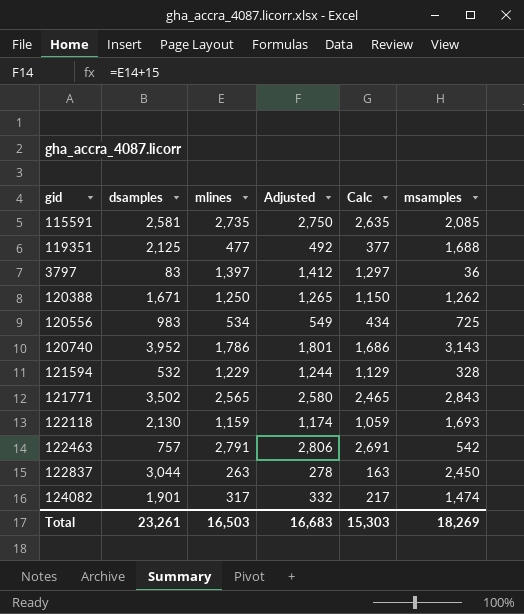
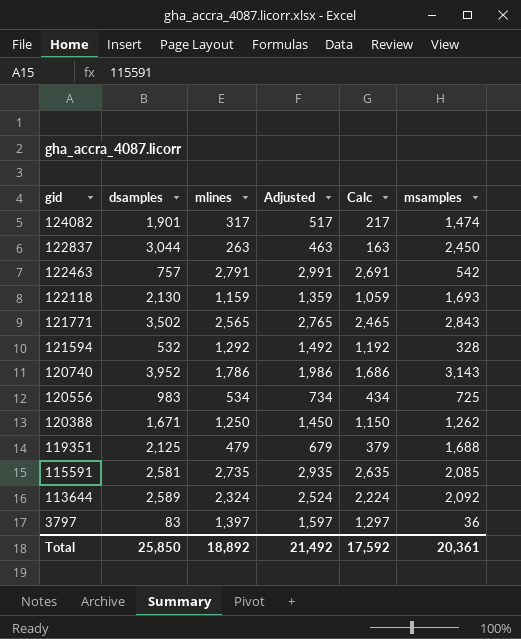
row order: none -> gid descending
column Adjusted | formula: [mlines] + 15 -> [mlines] + 200
121594 | mlines: 1,229 -> 1,292
121594 | Calc: 1,129 -> 1,192
119351 | mlines: 477 -> 479
119351 | Calc: 377 -> 379
row 113644: none -> 2,589 | 2,324 | 2,524 | 2,224 | 2,092
Total | dsamples: 23,261 -> 25,850
Total | mlines: 16,503 -> 18,892
Total | Adjusted: 16,683 -> 21,492
Total | Calc: 15,303 -> 17,592
Total | msamples: 18,269 -> 20,361

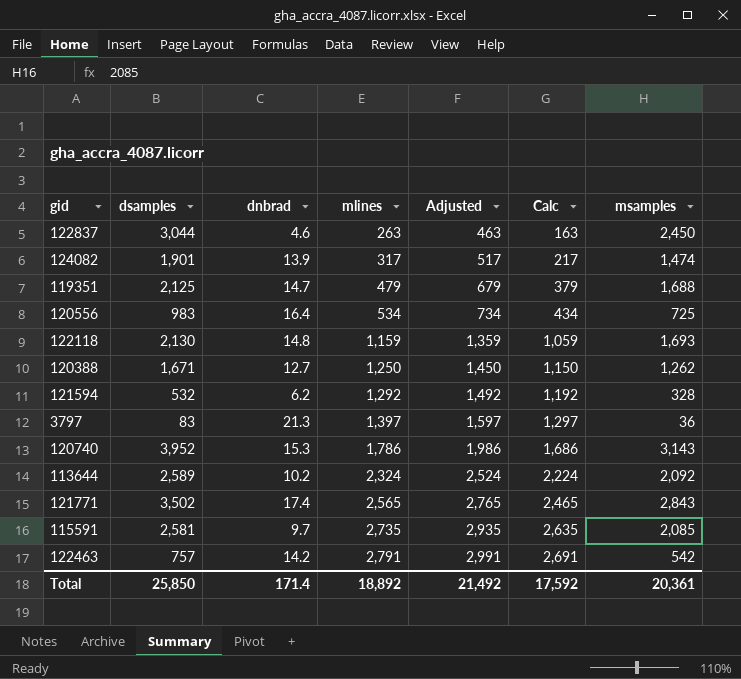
row order: gid descending -> mlines ascending
column dnbrad | position: none -> 3

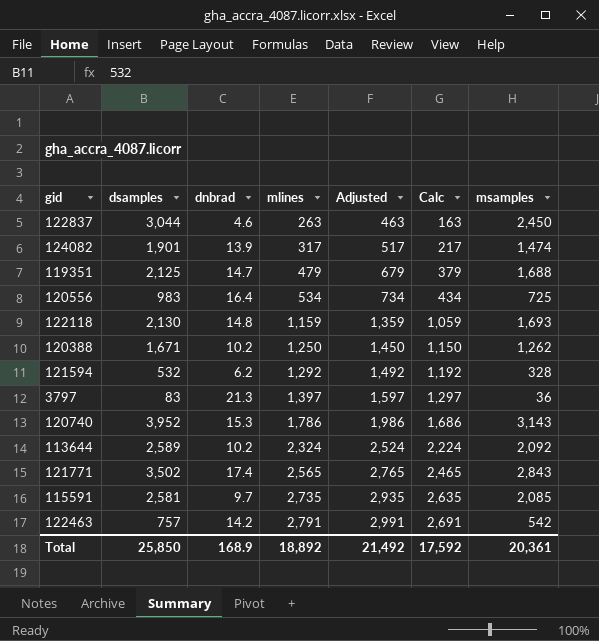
120388 | dnbrad: 12.7 -> 10.2
Total | dnbrad: 171.4 -> 168.9

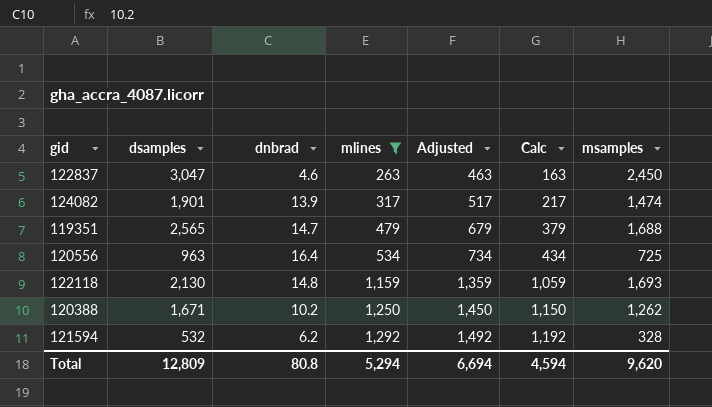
filter: none -> mlines <= 1,292
122837 | dsamples: 3,044 -> 3,047
119351 | dsamples: 2,125 -> 2,565
120556 | dsamples: 983 -> 963
Total | dsamples: 25,850 -> 12,809
Total | dnbrad: 168.9 -> 80.8
Total | mlines: 18,892 -> 5,294
Total | Adjusted: 21,492 -> 6,694
Total | Calc: 17,592 -> 4,594
Total | msamples: 20,361 -> 9,620

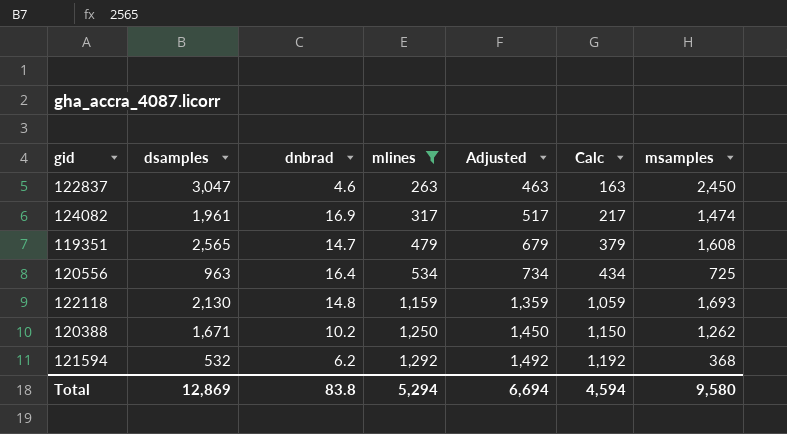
124082 | dsamples: 1,901 -> 1,961
124082 | dnbrad: 13.9 -> 16.9
119351 | msamples: 1,688 -> 1,608
121594 | msamples: 328 -> 368
Total | dsamples: 12,809 -> 12,869
Total | dnbrad: 80.8 -> 83.8
Total | msamples: 9,620 -> 9,580

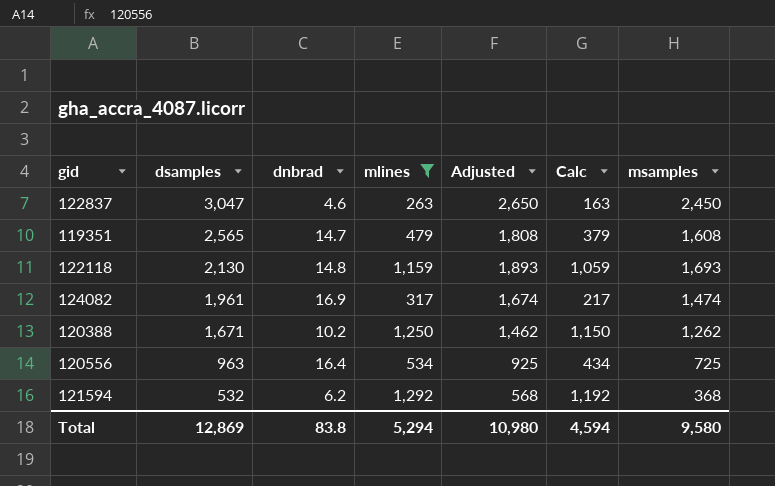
row order: mlines ascending -> dsamples descending
column Adjusted | formula: [mlines] + 200 -> [msamples] + 200
Total | Adjusted: 6,694 -> 10,980

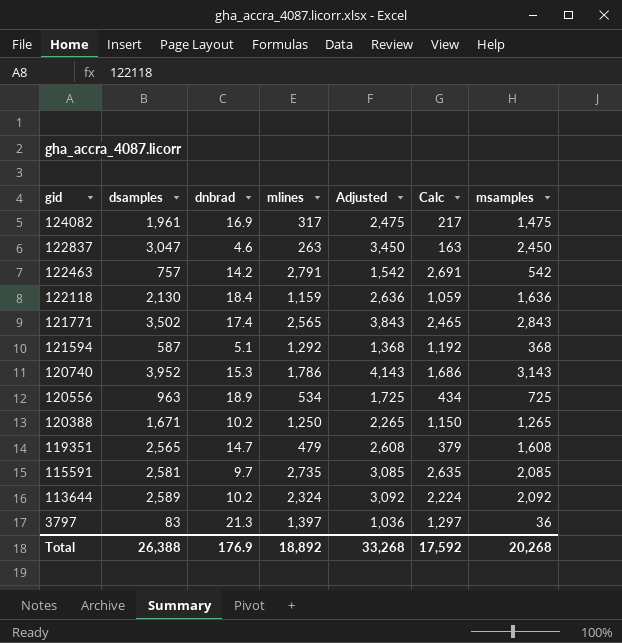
filter: mlines <= 1,292 -> none
row order: dsamples descending -> gid descending
column Adjusted | formula: [msamples] + 200 -> [msamples] + 1000
124082 | msamples: 1,474 -> 1,475
122118 | dnbrad: 14.8 -> 18.4
122118 | msamples: 1,693 -> 1,636
121594 | dsamples: 532 -> 587
121594 | dnbrad: 6.2 -> 5.1
120556 | dnbrad: 16.4 -> 18.9
120388 | msamples: 1,262 -> 1,265
Total | dsamples: 12,869 -> 26,388
Total | dnbrad: 83.8 -> 176.9
Total | mlines: 5,294 -> 18,892
Total | Adjusted: 10,980 -> 33,268
Total | Calc: 4,594 -> 17,592
Total | msamples: 9,580 -> 20,268

